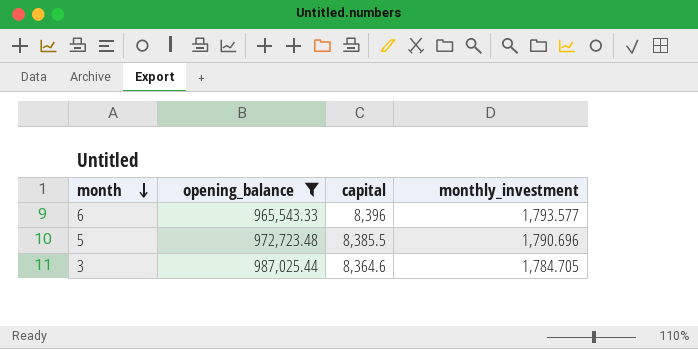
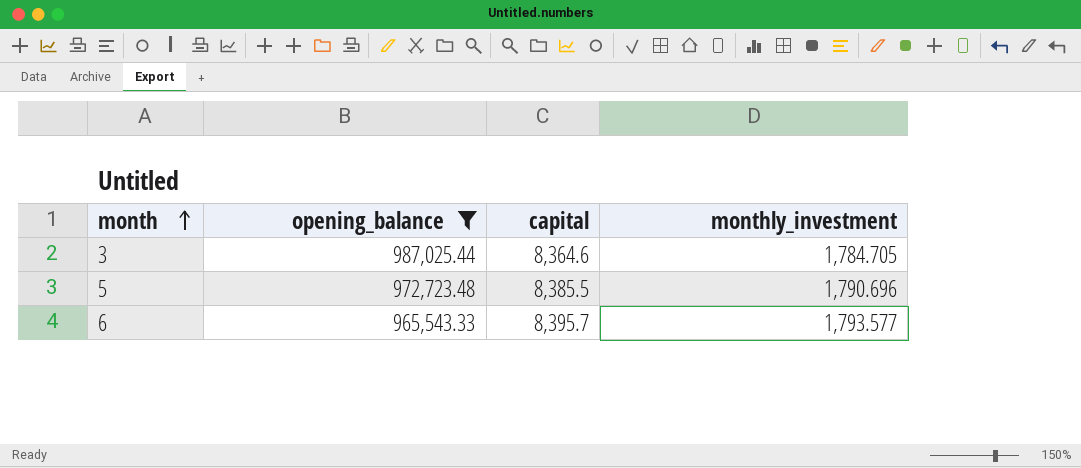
row order: month descending -> month ascending
6 | capital: 8,396 -> 8,395.7

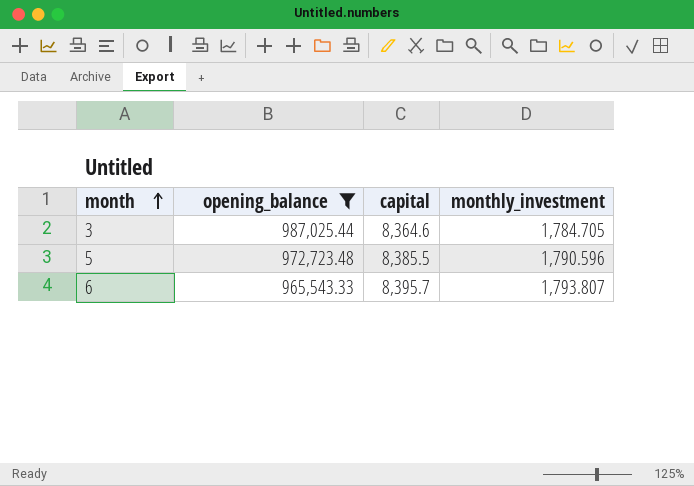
5 | monthly_investment: 1,790.696 -> 1,790.596
6 | monthly_investment: 1,793.577 -> 1,793.807

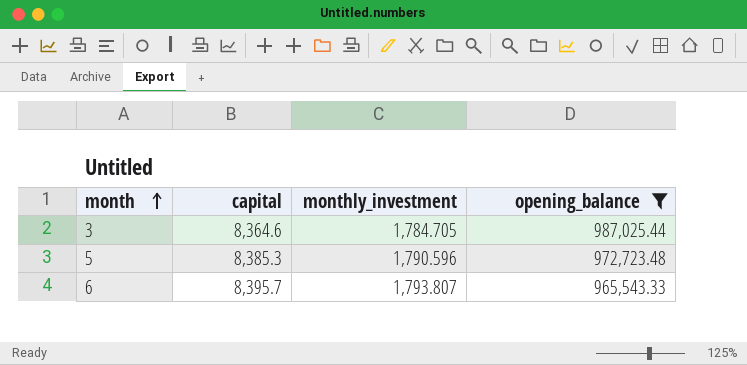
column opening_balance | position: 2 -> 4
5 | capital: 8,385.5 -> 8,385.3

